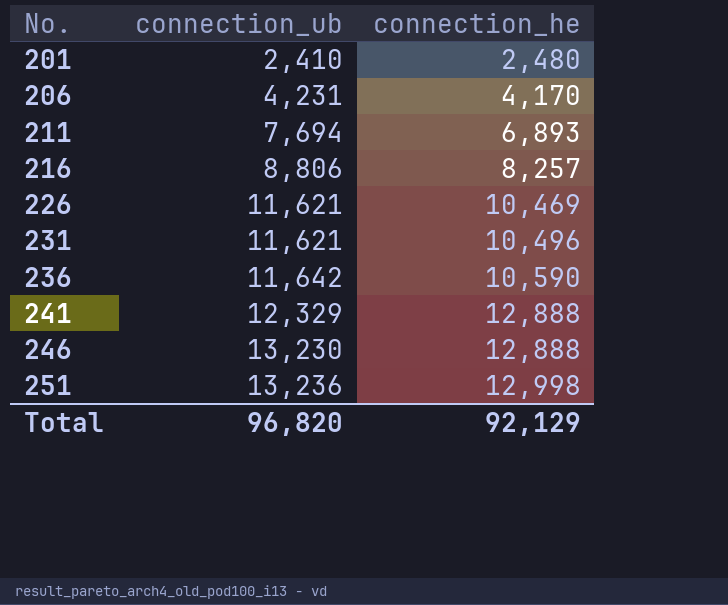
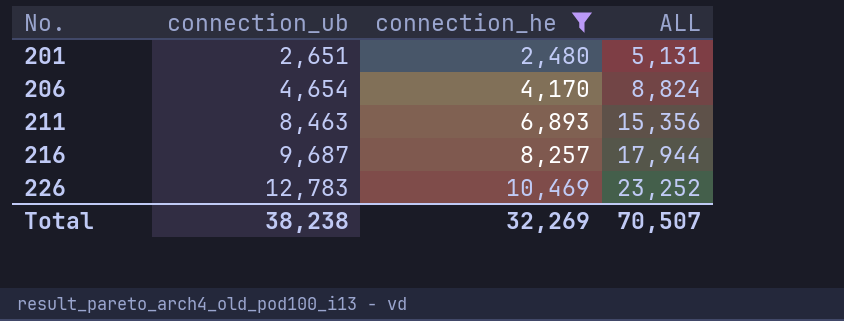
filter: none -> connection_he <= 10,469
column ALL | formula: none -> [connection_ub] + [connection_he]
201 | connection_ub: 2,410 -> 2,651
206 | connection_ub: 4,231 -> 4,654
211 | connection_ub: 7,694 -> 8,463
216 | connection_ub: 8,806 -> 9,687
226 | connection_ub: 11,621 -> 12,783
Total | connection_ub: 96,820 -> 38,238
Total | connection_he: 92,129 -> 32,269

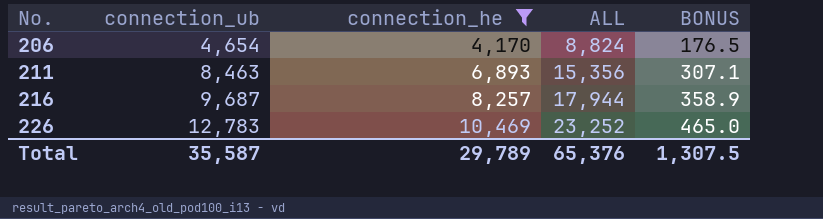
column BONUS | formula: none -> [ALL] * 0.02
row 201: 2,651 | 2,480 | 5,131 -> none
Total | connection_ub: 38,238 -> 35,587
Total | connection_he: 32,269 -> 29,789
Total | ALL: 70,507 -> 65,376

